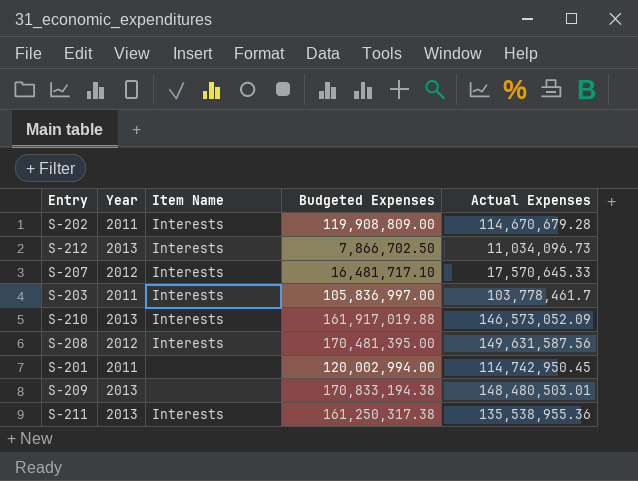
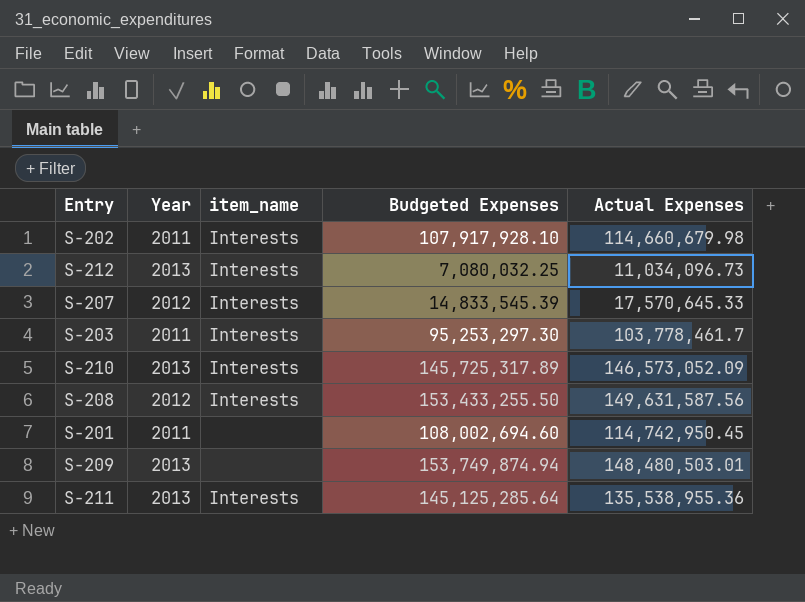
column name: Item Name -> item_name
S-202 | Budgeted Expenses: 119,908,809.00 -> 107,917,928.10
S-202 | Actual Expenses: 114,670,679.28 -> 114,660,679.98
S-212 | Budgeted Expenses: 7,866,702.50 -> 7,080,032.25
S-207 | Budgeted Expenses: 16,481,717.10 -> 14,833,545.39
S-203 | Budgeted Expenses: 105,836,997.00 -> 95,253,297.30
S-210 | Budgeted Expenses: 161,917,019.88 -> 145,725,317.89
S-208 | Budgeted Expenses: 170,481,395.00 -> 153,433,255.50
S-201 | Budgeted Expenses: 120,002,994.00 -> 108,002,694.60
S-209 | Budgeted Expenses: 170,833,194.38 -> 153,749,874.94
S-211 | Budgeted Expenses: 161,250,317.38 -> 145,125,285.64

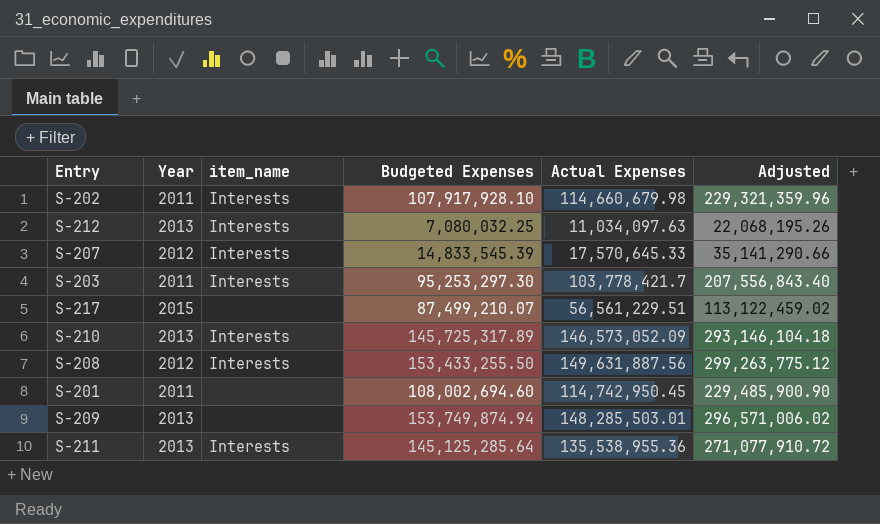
column Adjusted | formula: none -> [Actual Expenses] * 2
S-212 | Actual Expenses: 11,034,096.73 -> 11,034,097.63
S-203 | Actual Expenses: 103,778,461.7 -> 103,778,421.7
row S-217: none -> 2015 | none | 87,499,210.07 | 56,561,229.51 | 113,122,459.02
S-208 | Actual Expenses: 149,631,587.56 -> 149,631,887.56
S-209 | Actual Expenses: 148,480,503.01 -> 148,285,503.01

